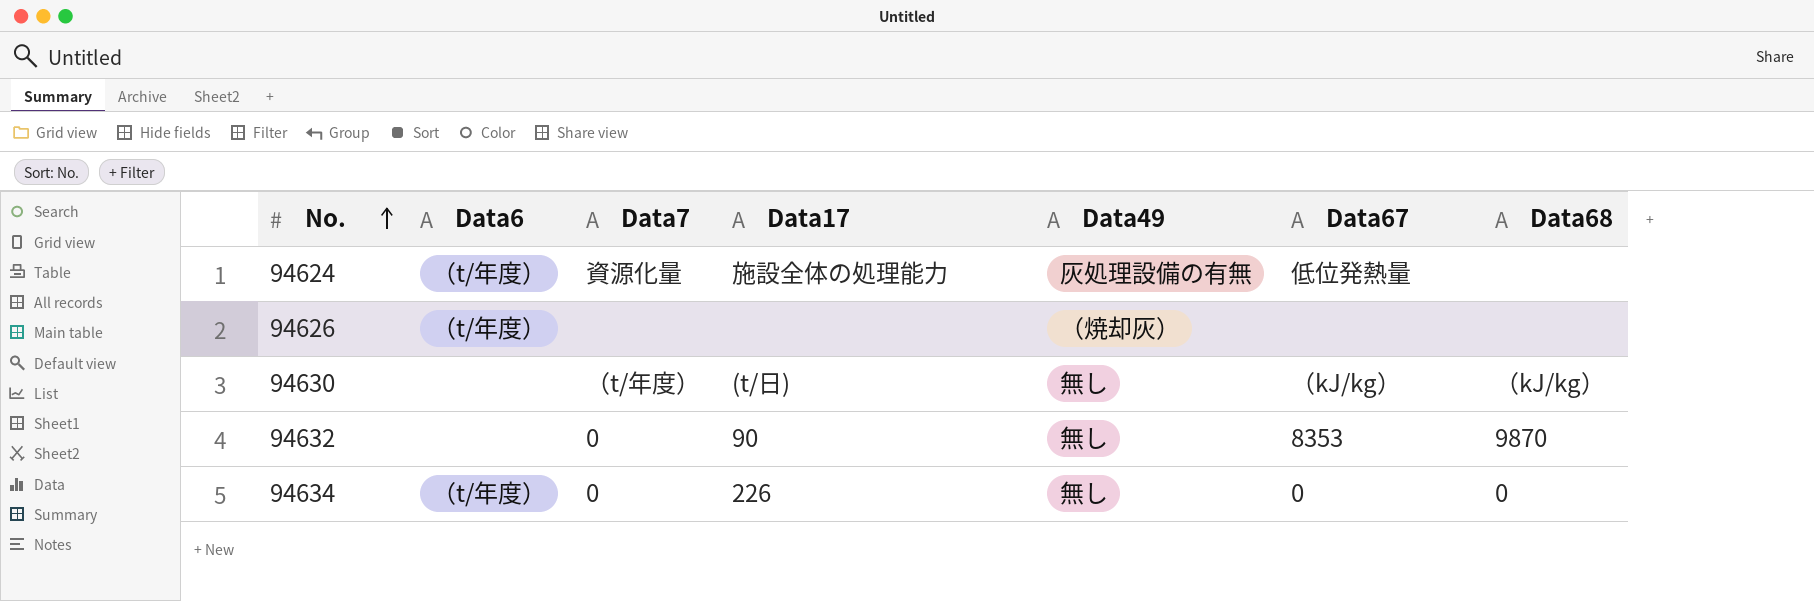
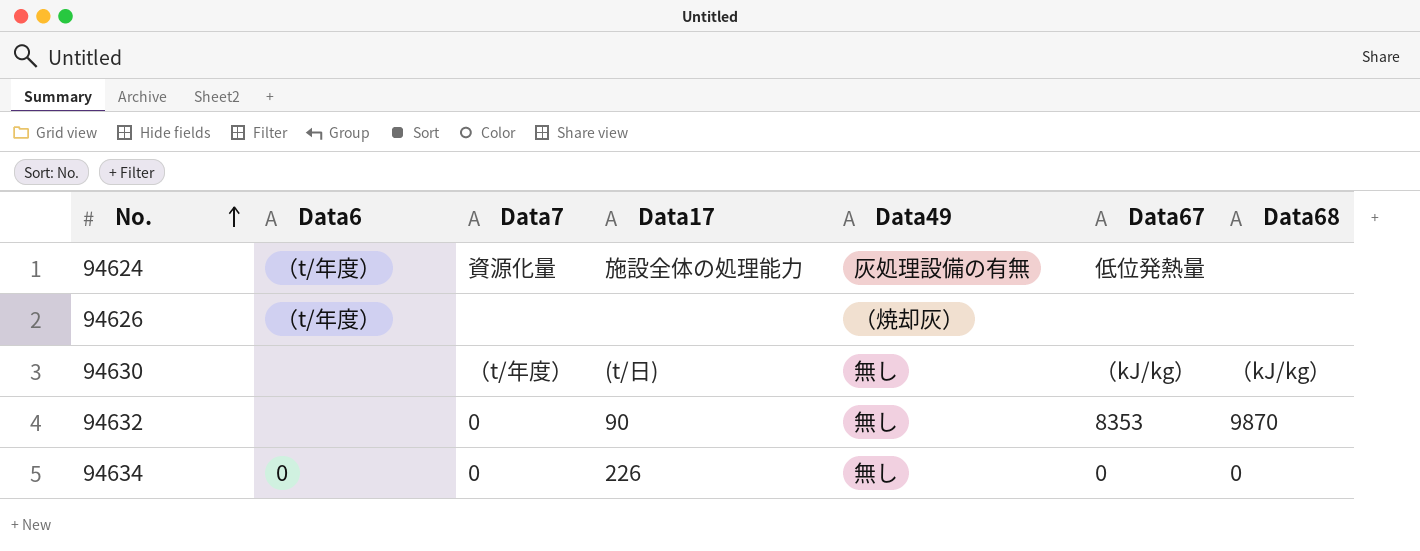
94634 | Data6: （t/年度） -> 0

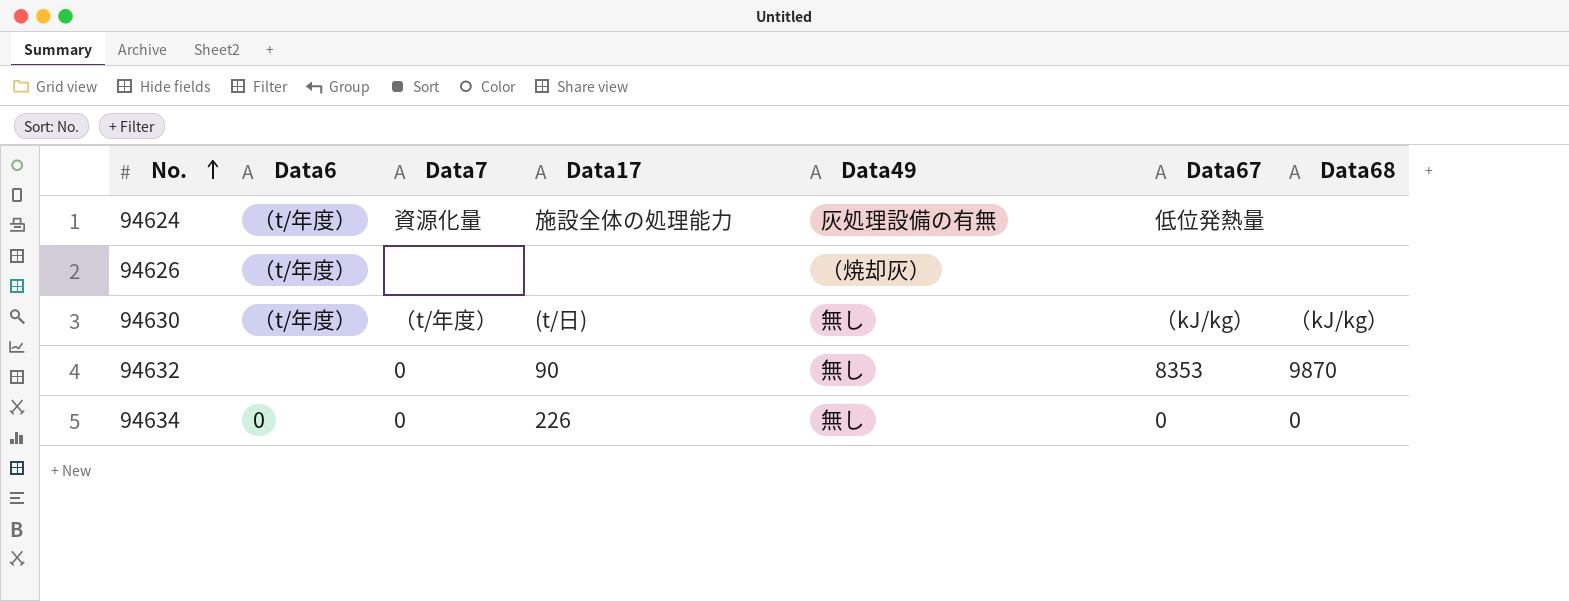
94630 | Data6: none -> （t/年度）

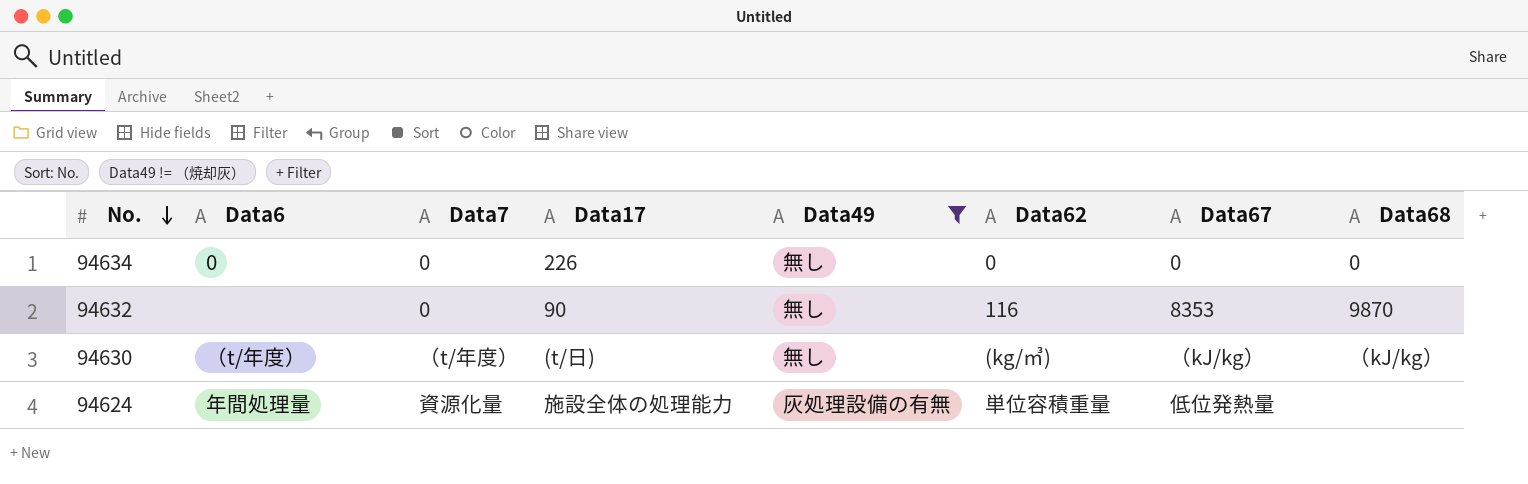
filter: none -> Data49 != （焼却灰）
row order: No. ascending -> No. descending
column Data62 | position: none -> 6
94624 | Data6: （t/年度） -> 年間処理量

